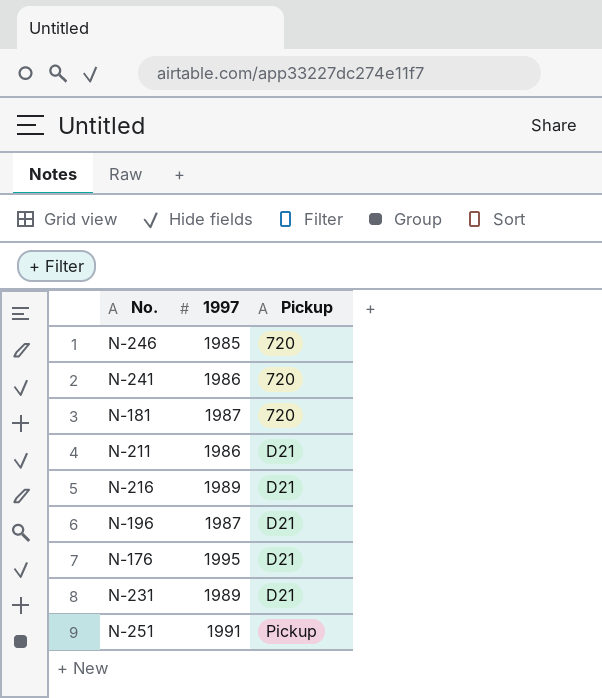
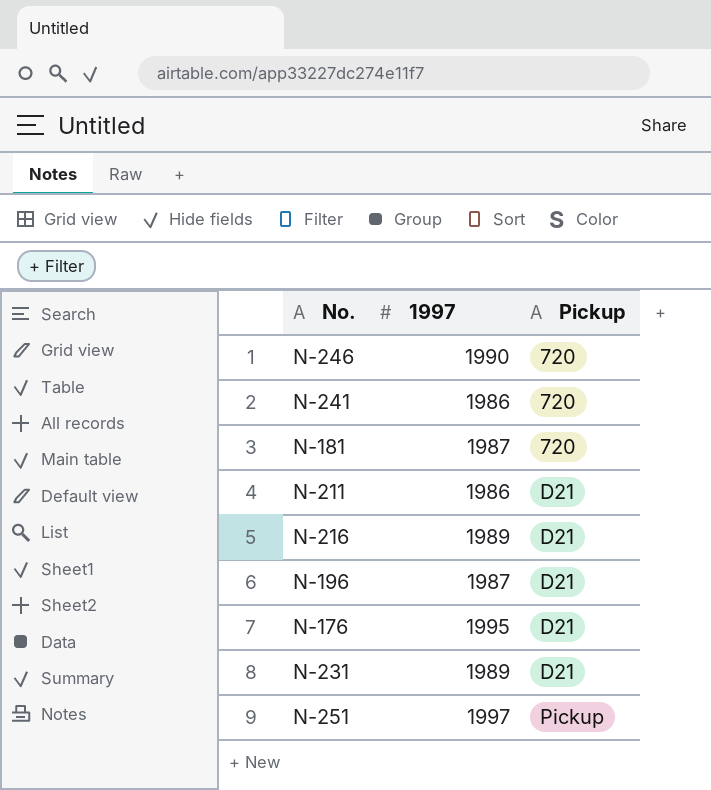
N-246 | 1997: 1985 -> 1990
N-251 | 1997: 1991 -> 1997

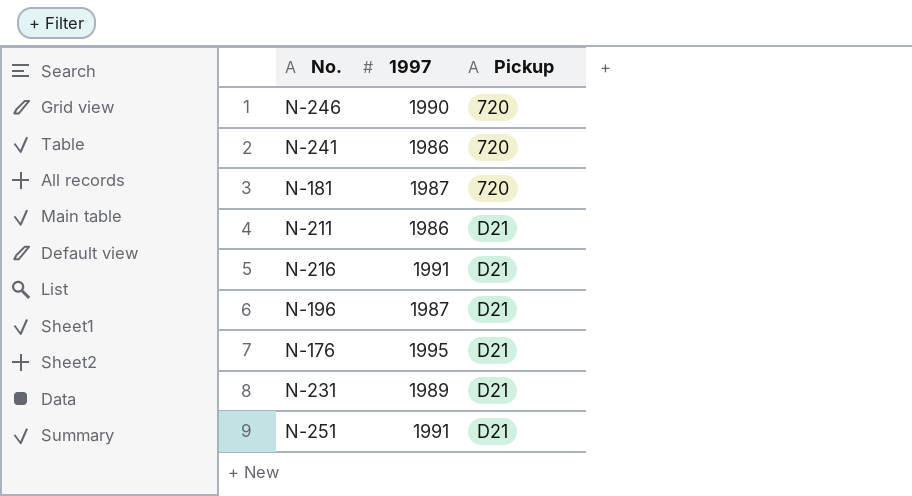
N-216 | 1997: 1989 -> 1991
N-251 | 1997: 1997 -> 1991
N-251 | Pickup: Pickup -> D21

